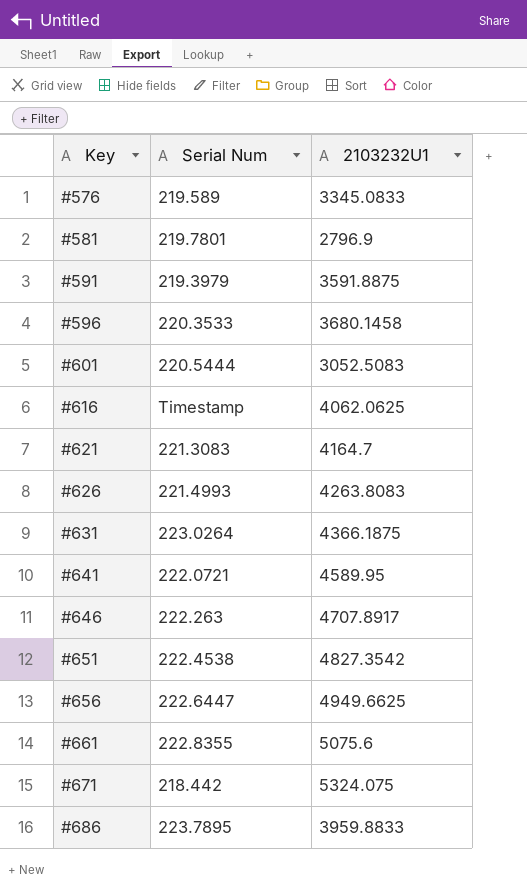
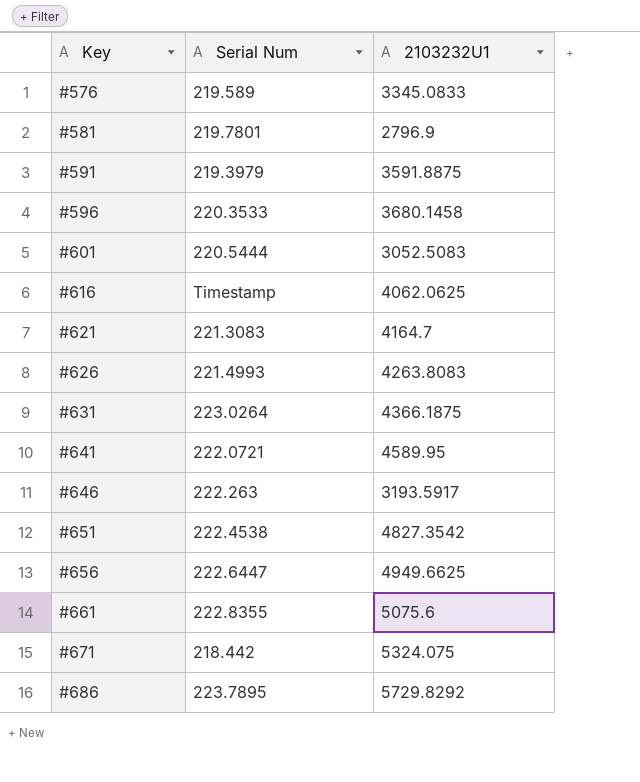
#646 | 2103232U1: 4707.8917 -> 3193.5917
#686 | 2103232U1: 3959.8833 -> 5729.8292

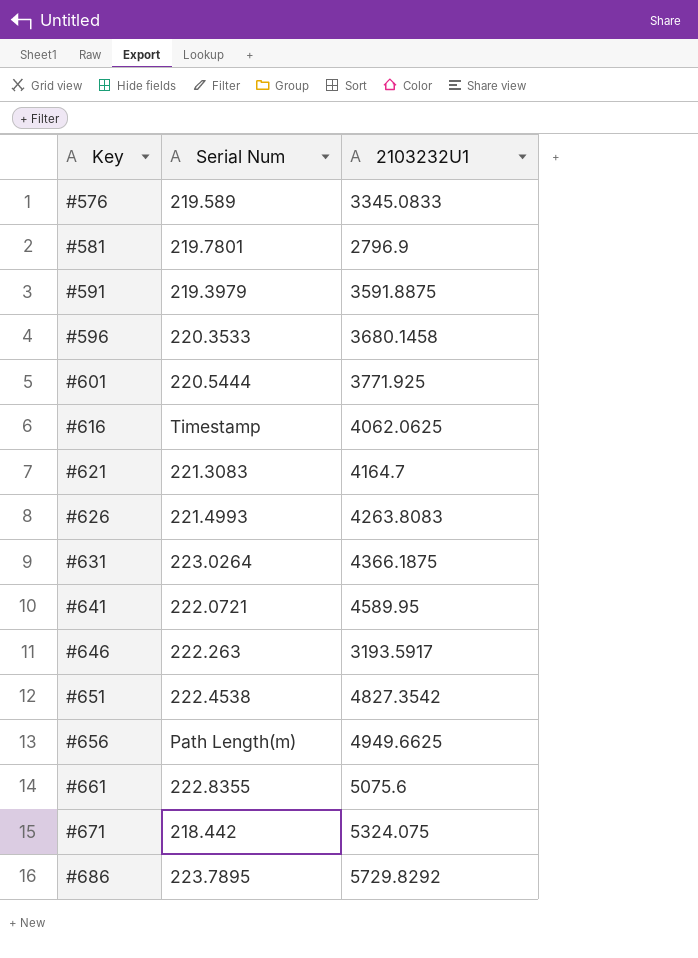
#601 | 2103232U1: 3052.5083 -> 3771.925
#656 | Serial Num: 222.6447 -> Path Length(m)

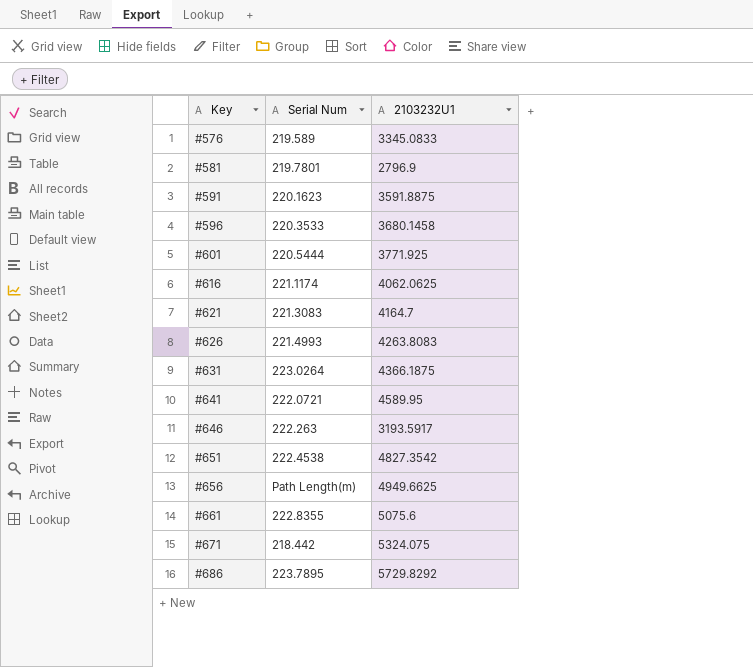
#591 | Serial Num: 219.3979 -> 220.1623
#616 | Serial Num: Timestamp -> 221.1174

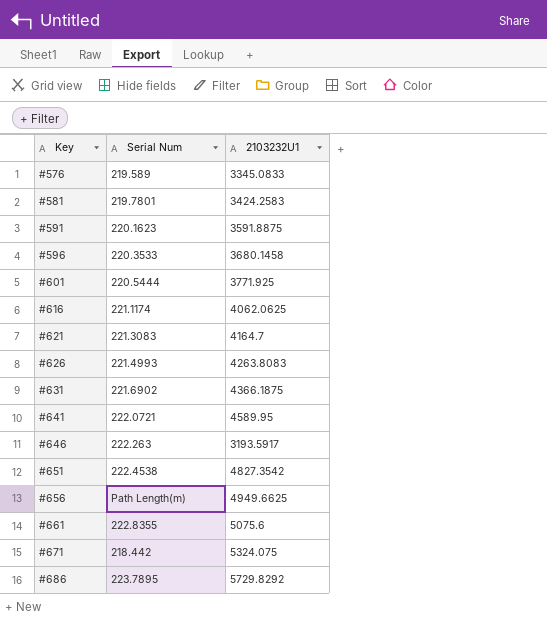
#581 | 2103232U1: 2796.9 -> 3424.2583
#631 | Serial Num: 223.0264 -> 221.6902

